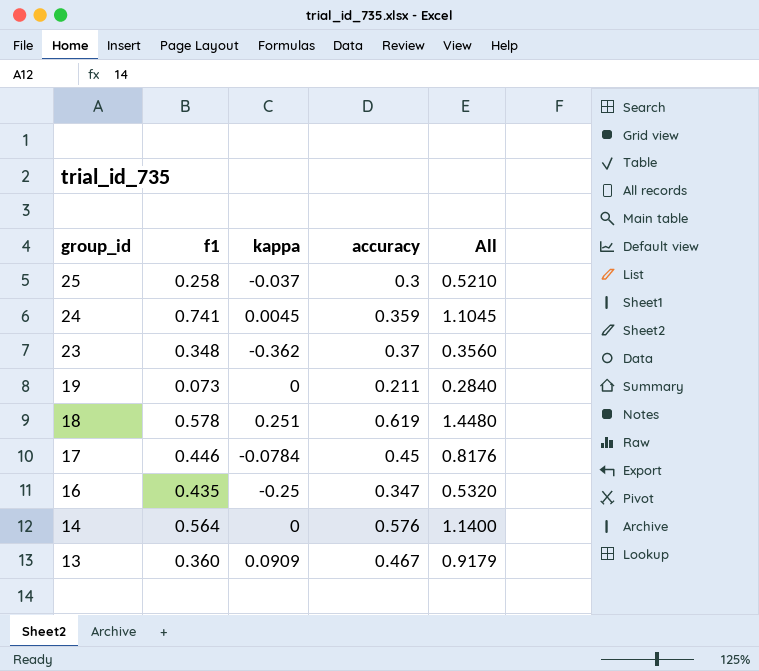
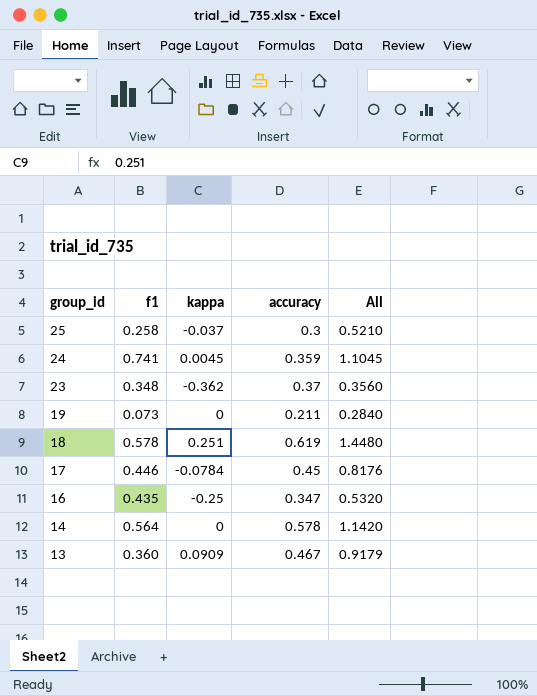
14 | accuracy: 0.576 -> 0.578
14 | All: 1.1400 -> 1.1420

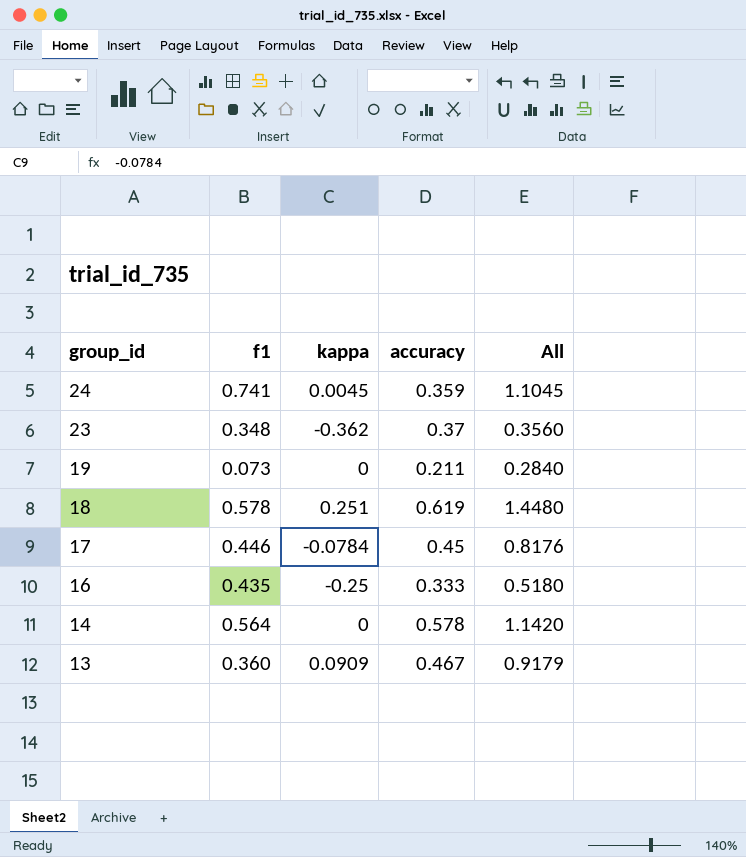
row 25: 0.258 | -0.037 | 0.3 | 0.5210 -> none
16 | accuracy: 0.347 -> 0.333
16 | All: 0.5320 -> 0.5180

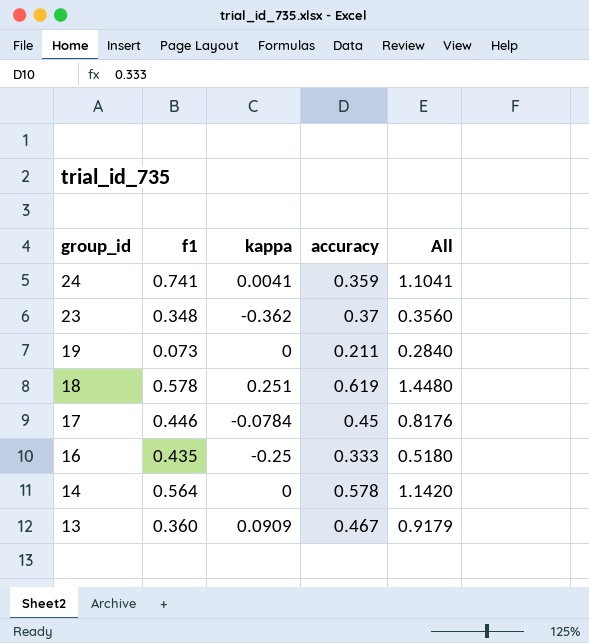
24 | kappa: 0.0045 -> 0.0041
24 | All: 1.1045 -> 1.1041

